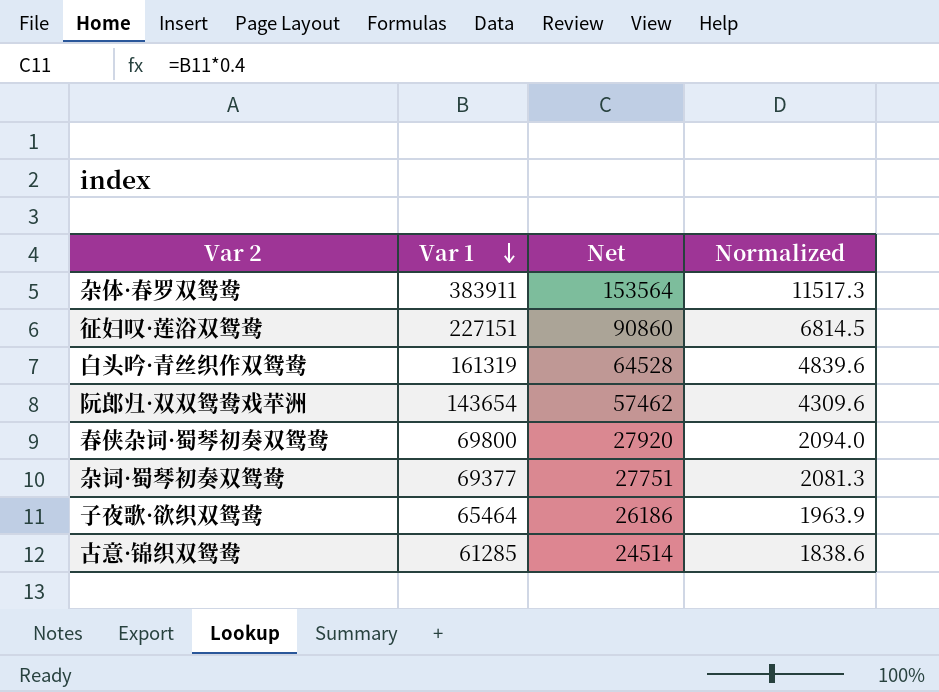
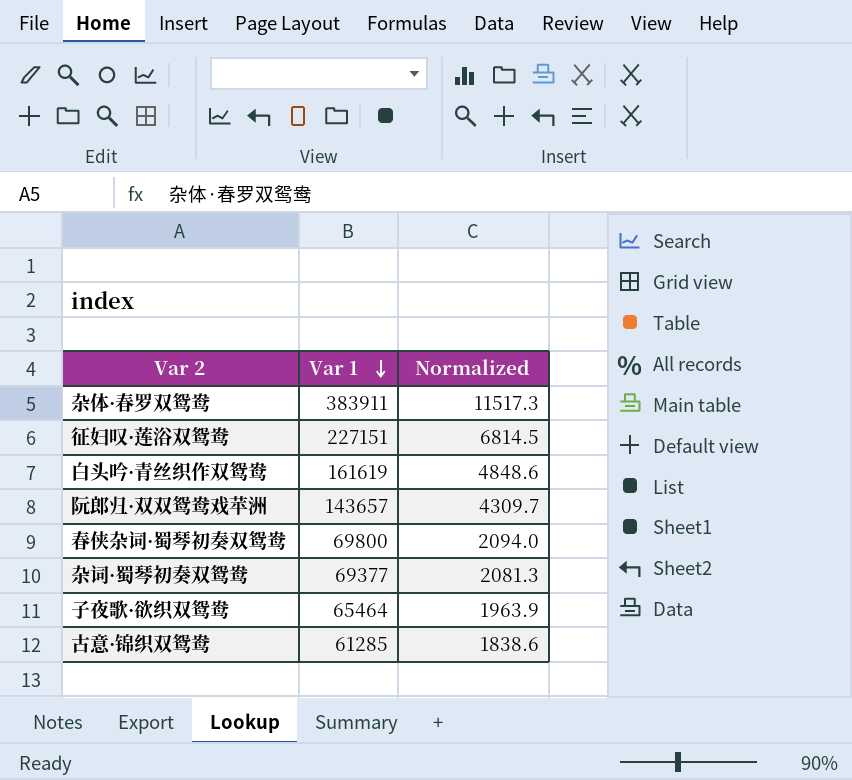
column Net | formula: [Var 1] * 0.4 -> none
白头吟·青丝织作双鸳鸯 | Var 1: 161319 -> 161619
白头吟·青丝织作双鸳鸯 | Normalized: 4839.6 -> 4848.6
阮郎归·双双鸳鸯戏苹洲 | Var 1: 143654 -> 143657
阮郎归·双双鸳鸯戏苹洲 | Normalized: 4309.6 -> 4309.7

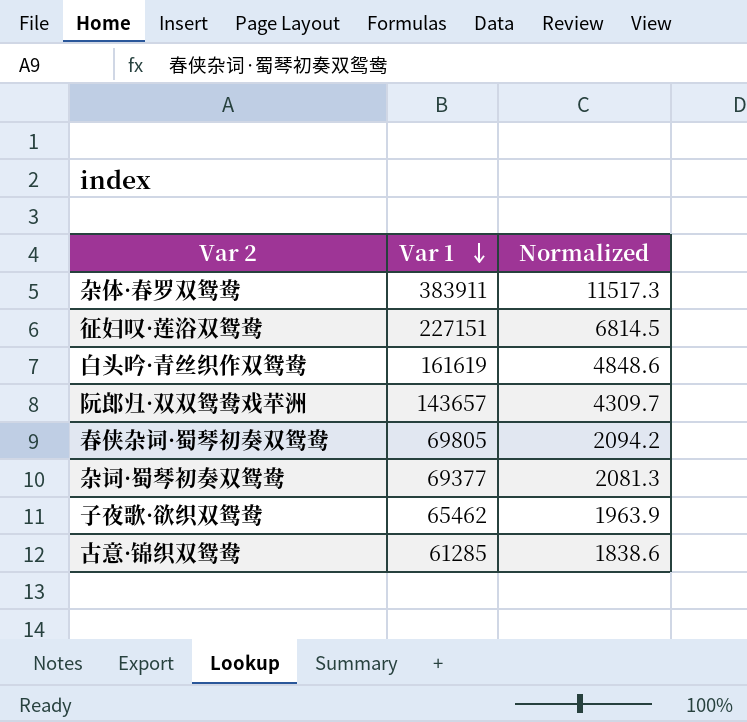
春侠杂词·蜀琴初奏双鸳鸯 | Var 1: 69800 -> 69805
春侠杂词·蜀琴初奏双鸳鸯 | Normalized: 2094.0 -> 2094.2
子夜歌·欲织双鸳鸯 | Var 1: 65464 -> 65462

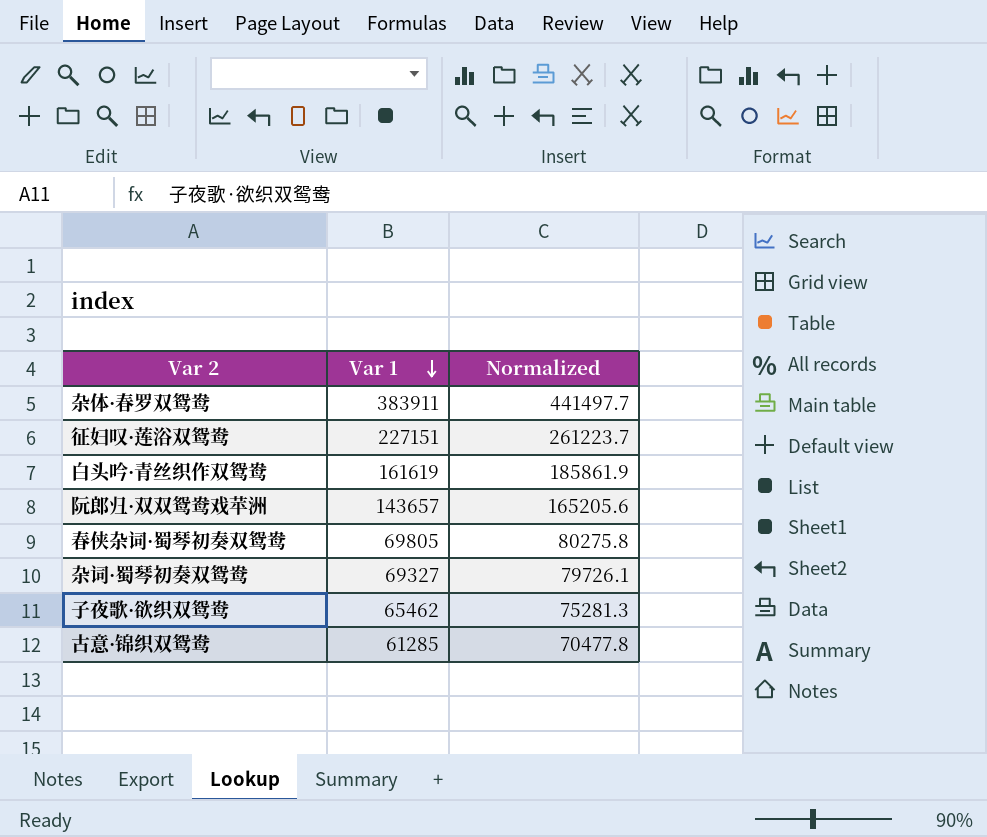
column Normalized | formula: [Var 1] * 0.03 -> [Var 1] * 1.15
杂词·蜀琴初奏双鸳鸯 | Var 1: 69377 -> 69327

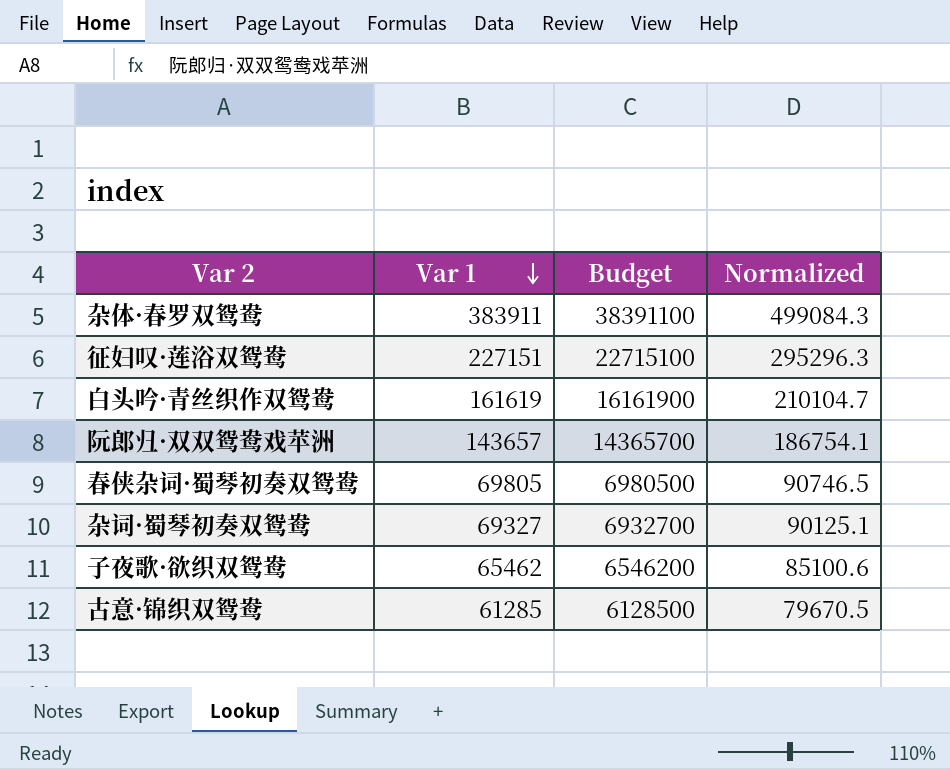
column Budget | formula: none -> [Var 1] * 100
column Normalized | formula: [Var 1] * 1.15 -> [Var 1] * 1.3

